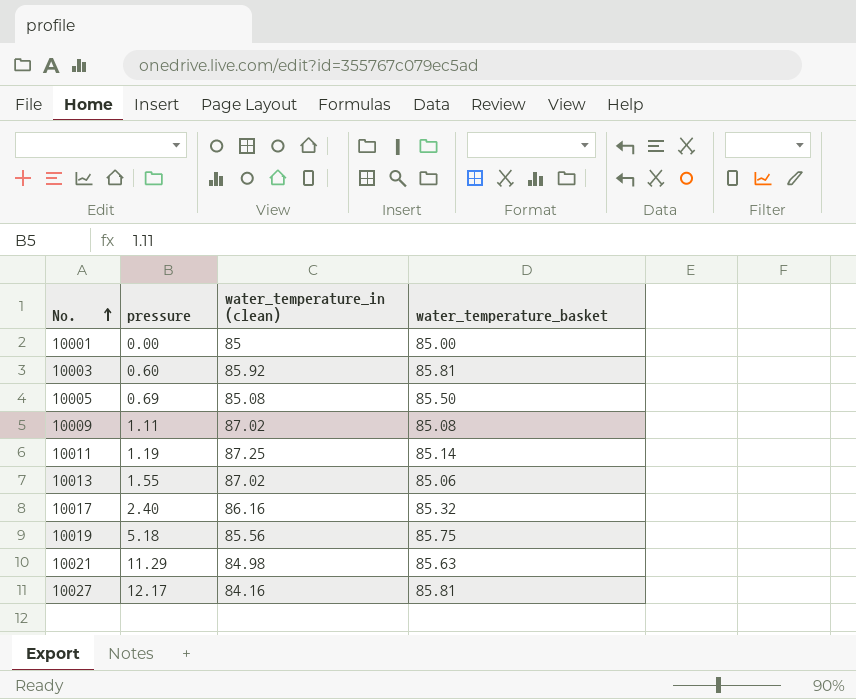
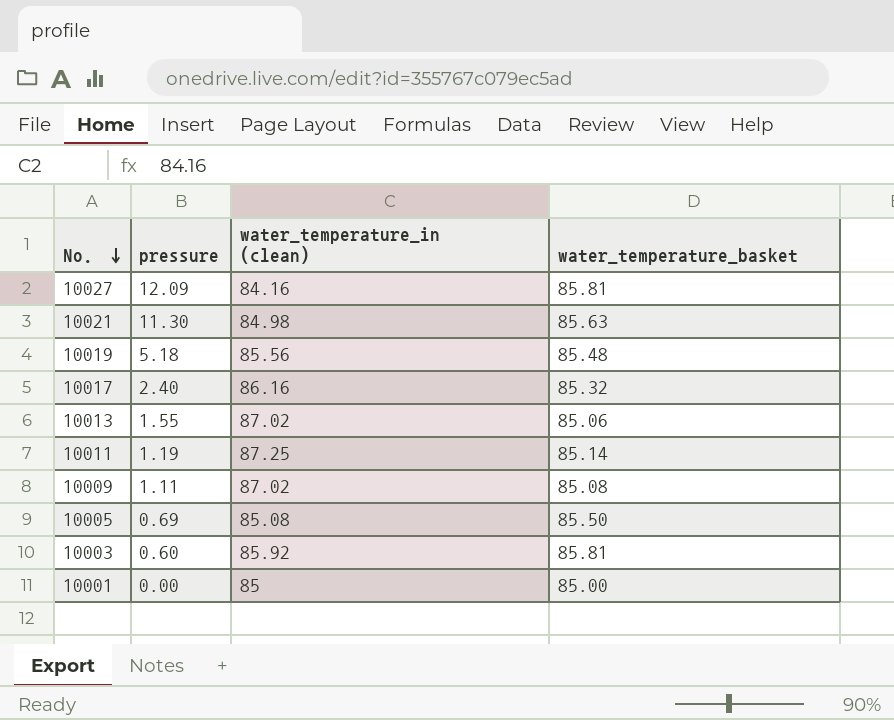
row order: No. ascending -> No. descending
10027 | pressure: 12.17 -> 12.09
10021 | pressure: 11.29 -> 11.30
10019 | water_temperature_basket: 85.75 -> 85.48

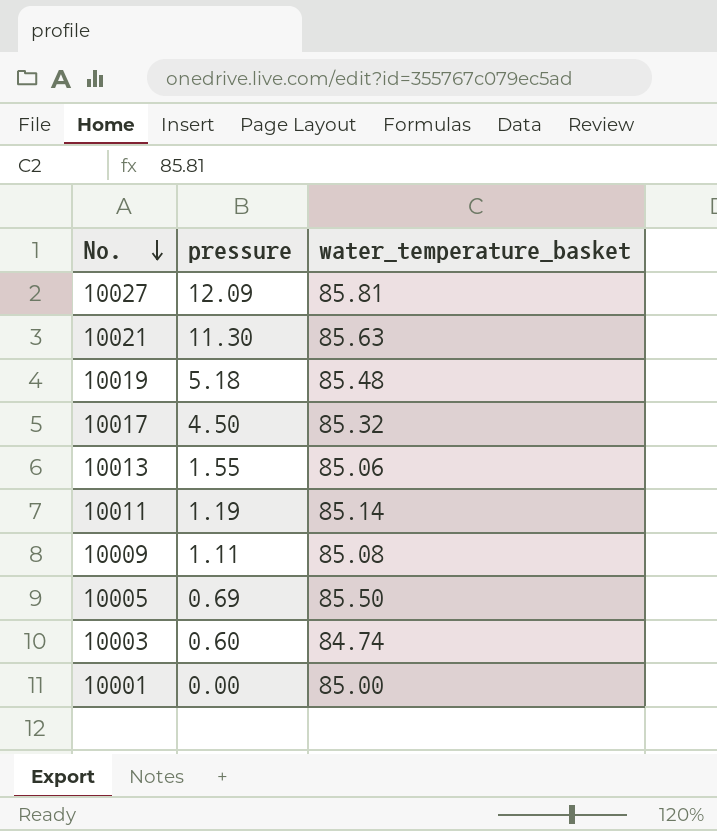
column water_temperature_in (clean) | position: 3 -> none
10017 | pressure: 2.40 -> 4.50
10003 | water_temperature_basket: 85.81 -> 84.74

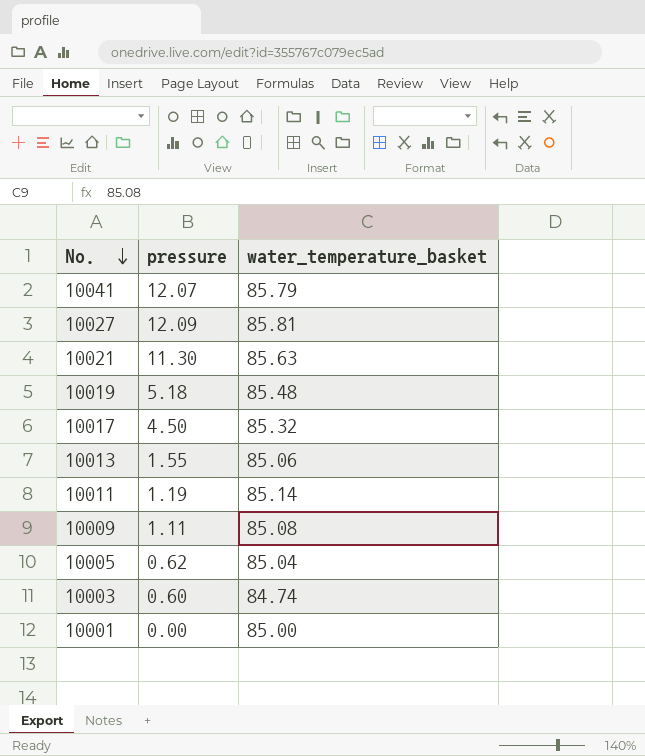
row 10041: none -> 12.07 | 85.79
10005 | pressure: 0.69 -> 0.62
10005 | water_temperature_basket: 85.50 -> 85.04

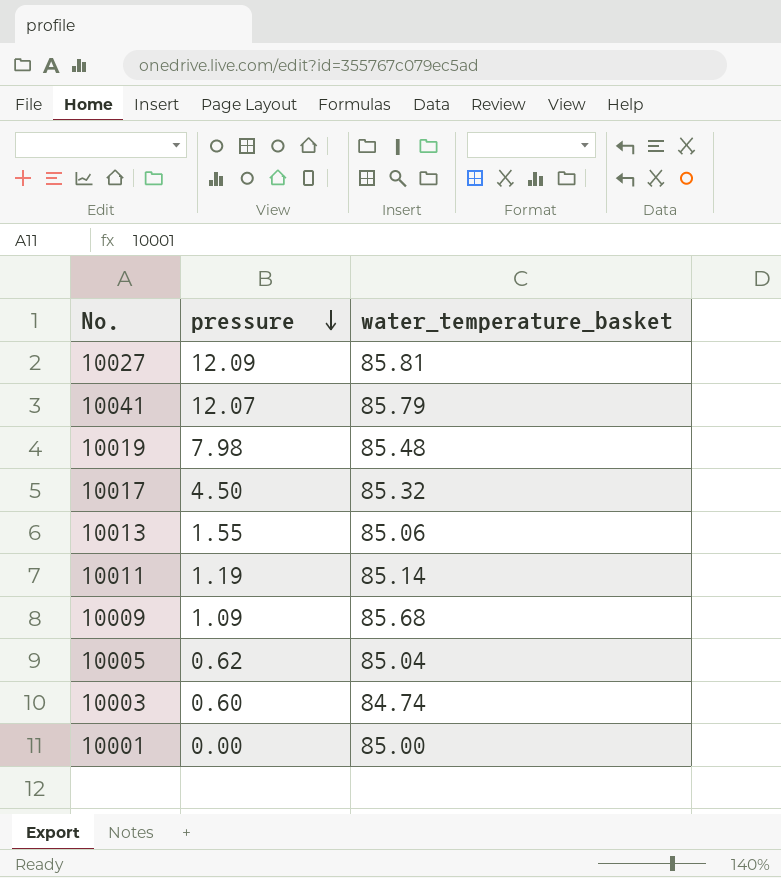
row order: No. descending -> pressure descending
row 10021: 11.30 | 85.63 -> none
10019 | pressure: 5.18 -> 7.98
10009 | pressure: 1.11 -> 1.09
10009 | water_temperature_basket: 85.08 -> 85.68

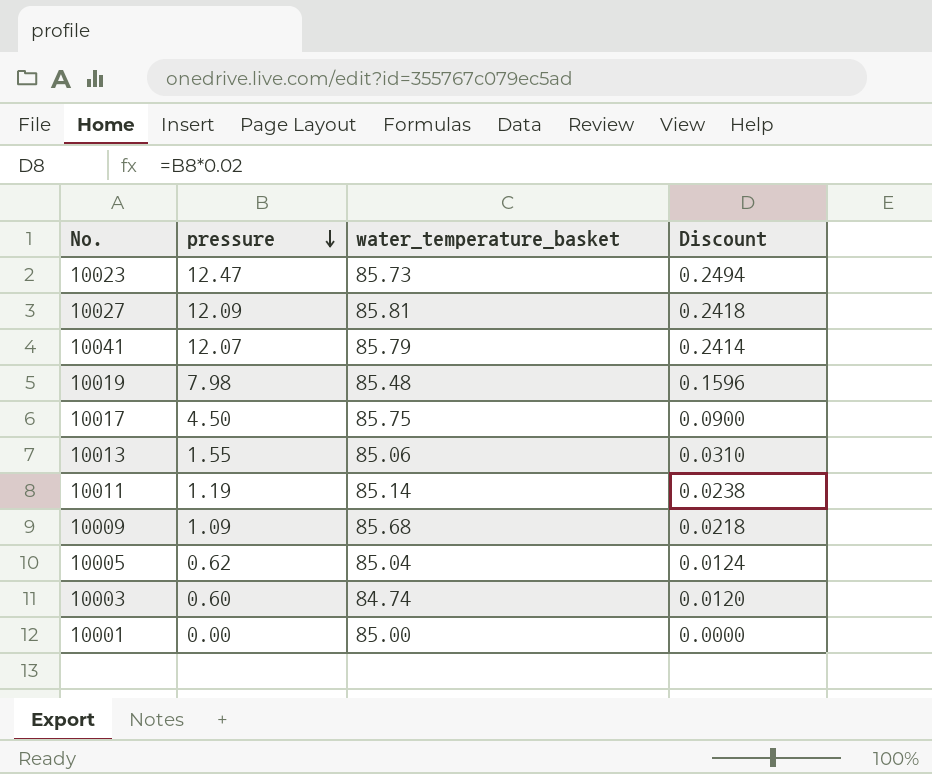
column Discount | formula: none -> [pressure] * 0.02
row 10023: none -> 12.47 | 85.73 | 0.2494
10017 | water_temperature_basket: 85.32 -> 85.75

